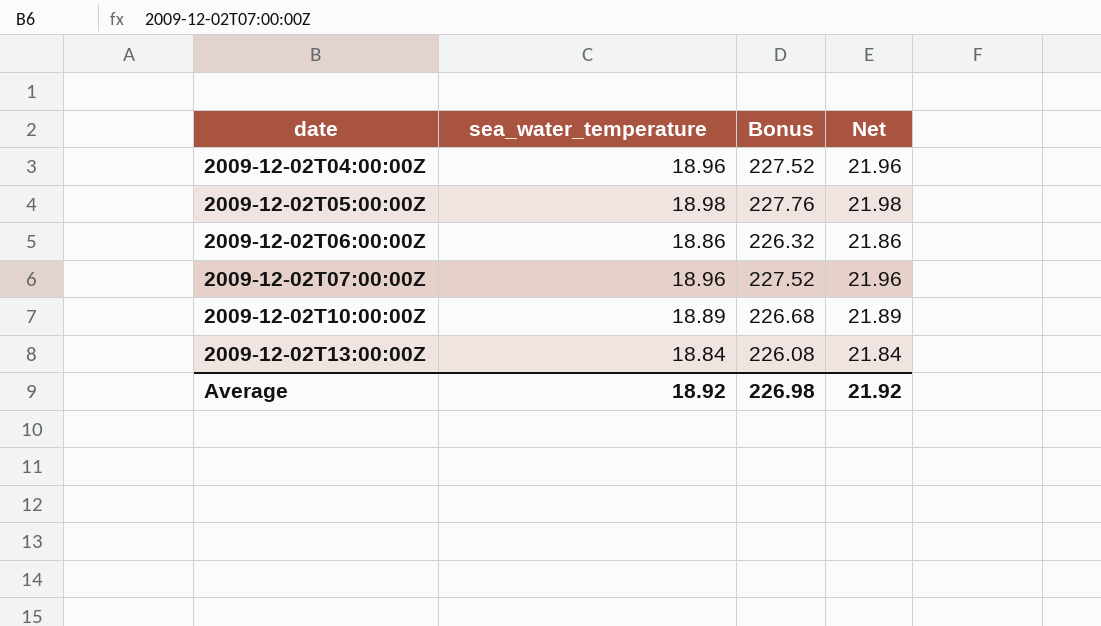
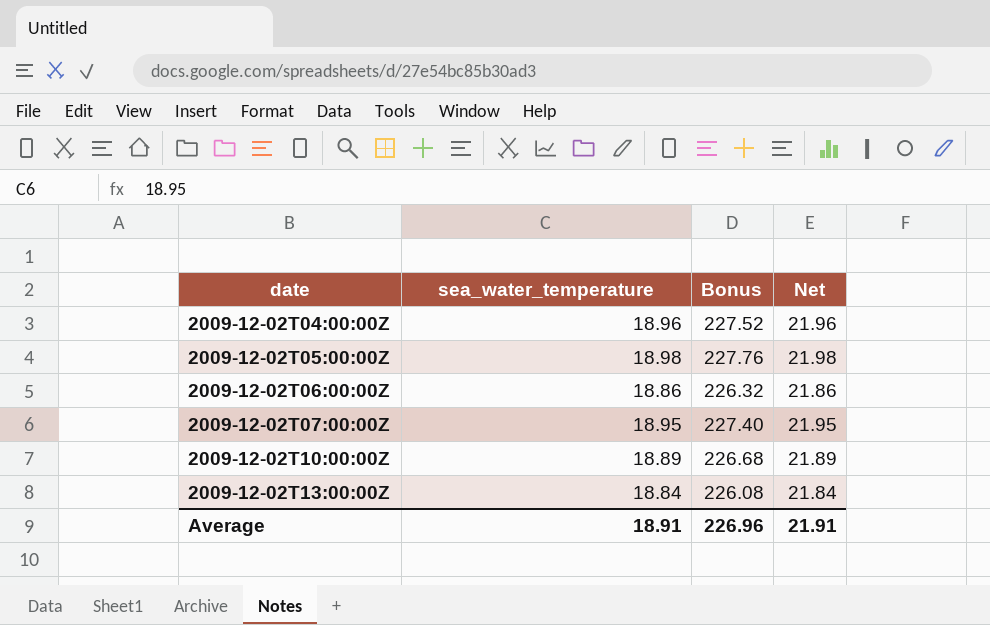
2009-12-02T07:00:00Z | sea_water_temperature: 18.96 -> 18.95
2009-12-02T07:00:00Z | Bonus: 227.52 -> 227.40
2009-12-02T07:00:00Z | Net: 21.96 -> 21.95
Average | sea_water_temperature: 18.92 -> 18.91
Average | Bonus: 226.98 -> 226.96
Average | Net: 21.92 -> 21.91

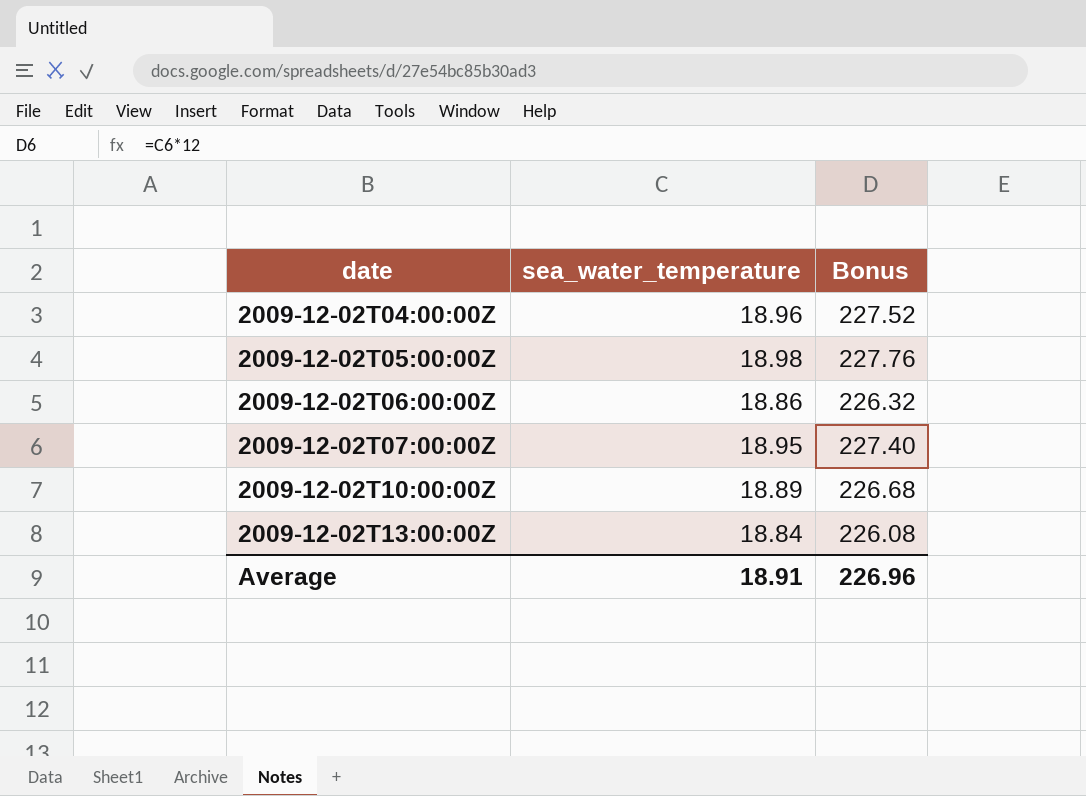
column Net | formula: [sea_water_temperature] + 3 -> none

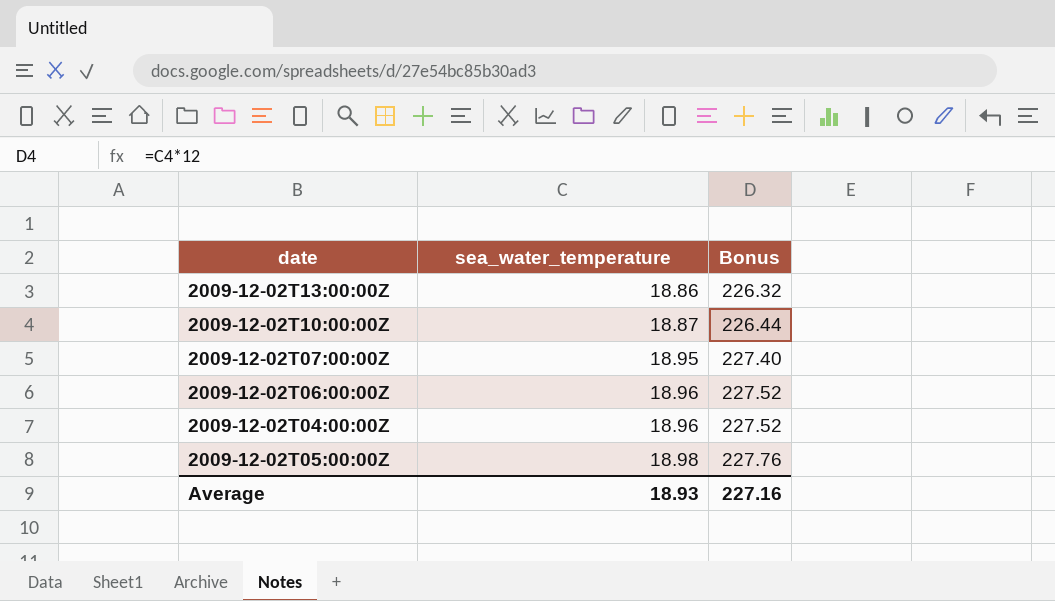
row order: date ascending -> sea_water_temperature ascending
2009-12-02T13:00:00Z | sea_water_temperature: 18.84 -> 18.86
2009-12-02T13:00:00Z | Bonus: 226.08 -> 226.32
2009-12-02T10:00:00Z | sea_water_temperature: 18.89 -> 18.87
2009-12-02T10:00:00Z | Bonus: 226.68 -> 226.44
2009-12-02T06:00:00Z | sea_water_temperature: 18.86 -> 18.96
2009-12-02T06:00:00Z | Bonus: 226.32 -> 227.52
Average | sea_water_temperature: 18.91 -> 18.93
Average | Bonus: 226.96 -> 227.16

